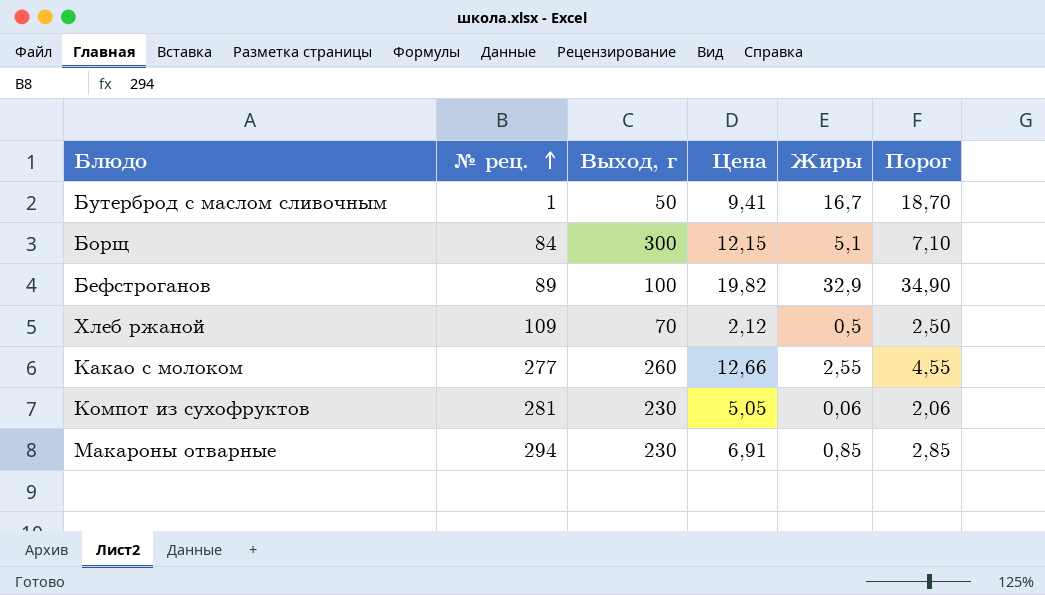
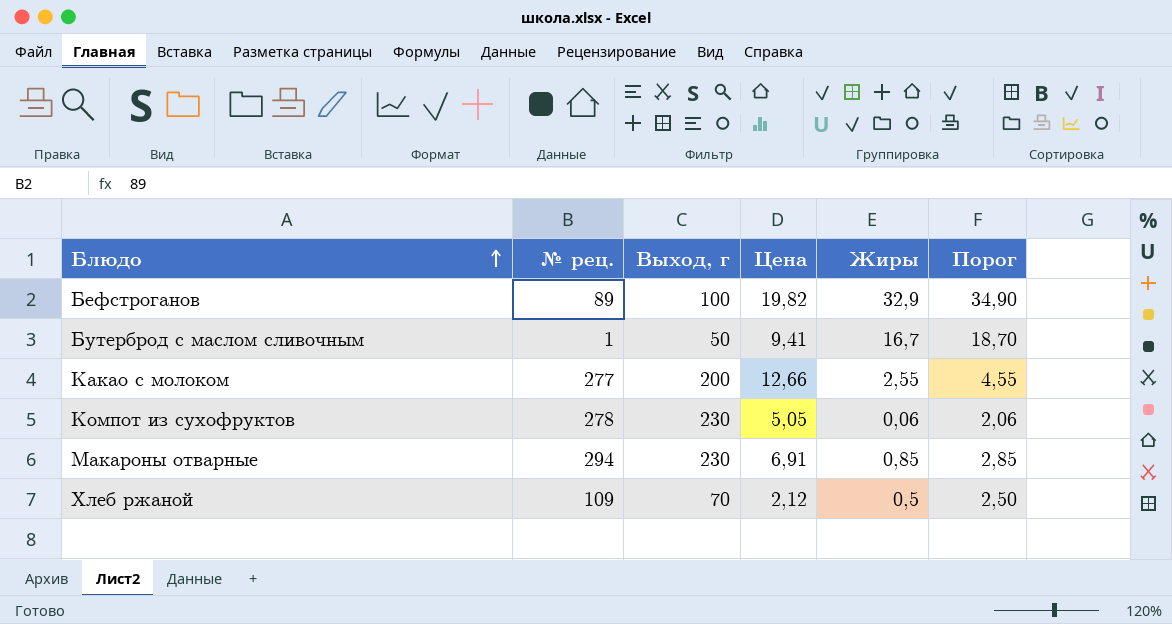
row order: № рец. ascending -> Блюдо ascending
row Борщ: 84 | 300 | 12,15 | 5,1 | 7,10 -> none
Какао с молоком | Выход, г: 260 -> 200
Компот из сухофруктов | № рец.: 281 -> 278

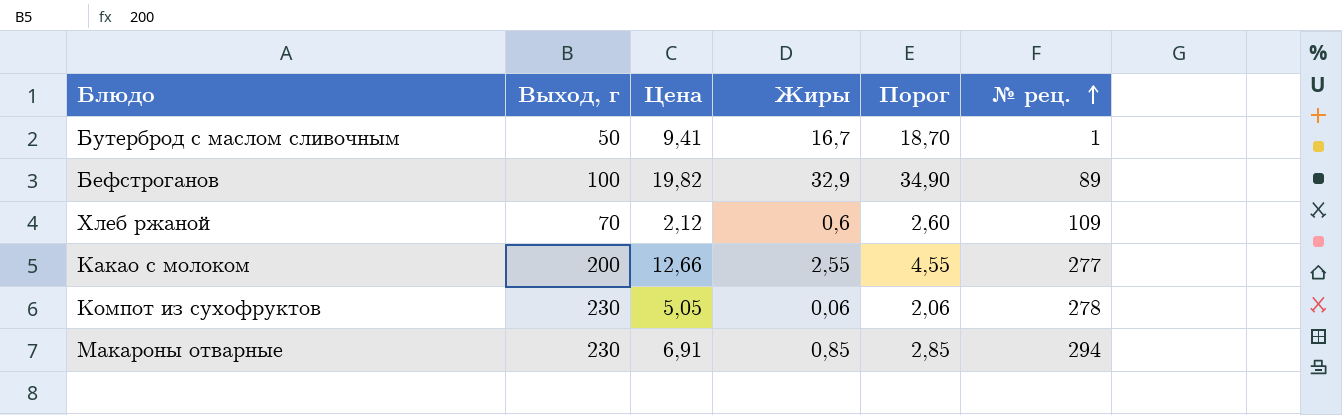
row order: Блюдо ascending -> № рец. ascending
column № рец. | position: 2 -> 6
Хлеб ржаной | Жиры: 0,5 -> 0,6
Хлеб ржаной | Порог: 2,50 -> 2,60

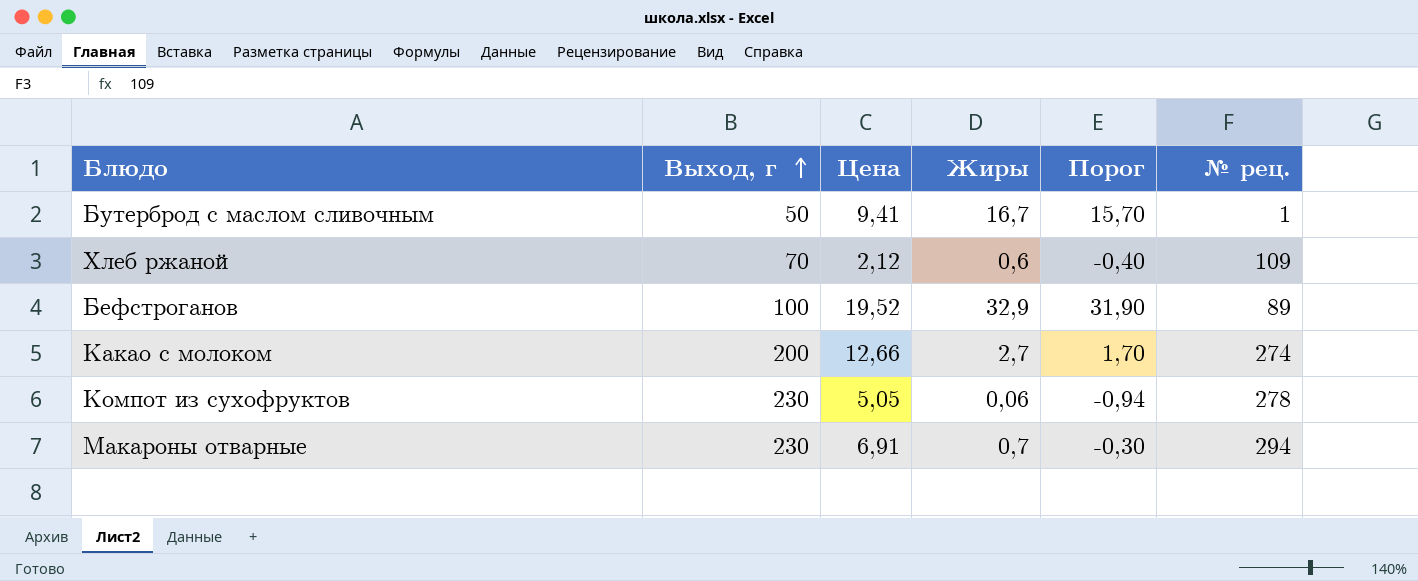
row order: № рец. ascending -> Выход, г ascending
column Порог | formula: [Жиры] + 2 -> [Жиры] - 1
Бефстроганов | Цена: 19,82 -> 19,52
Какао с молоком | Жиры: 2,55 -> 2,7
Какао с молоком | № рец.: 277 -> 274
Макароны отварные | Жиры: 0,85 -> 0,7

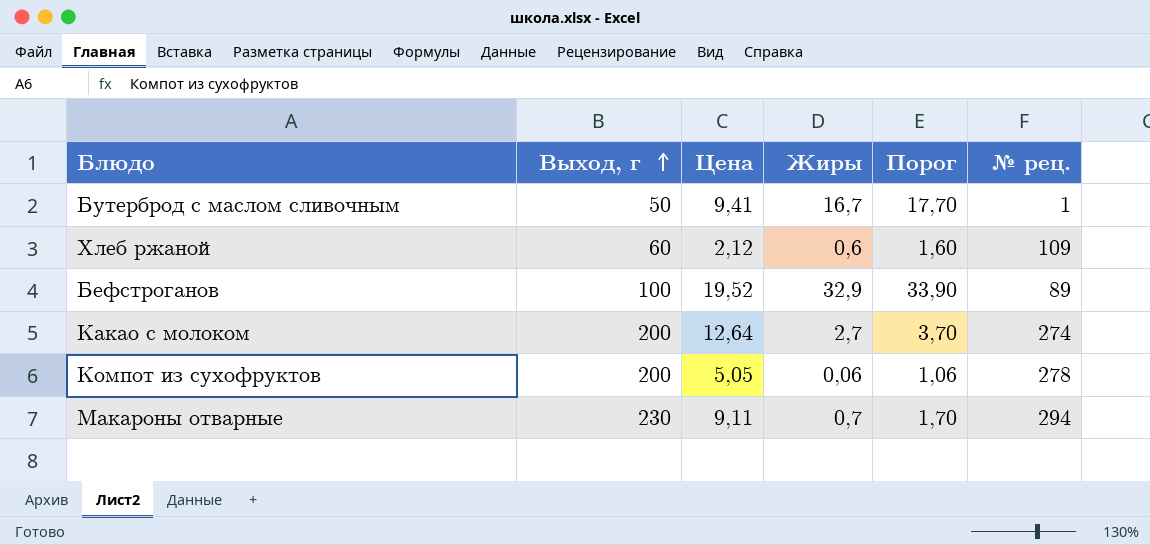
column Порог | formula: [Жиры] - 1 -> [Жиры] + 1
Хлеб ржаной | Выход, г: 70 -> 60
Какао с молоком | Цена: 12,66 -> 12,64
Компот из сухофруктов | Выход, г: 230 -> 200
Макароны отварные | Цена: 6,91 -> 9,11

